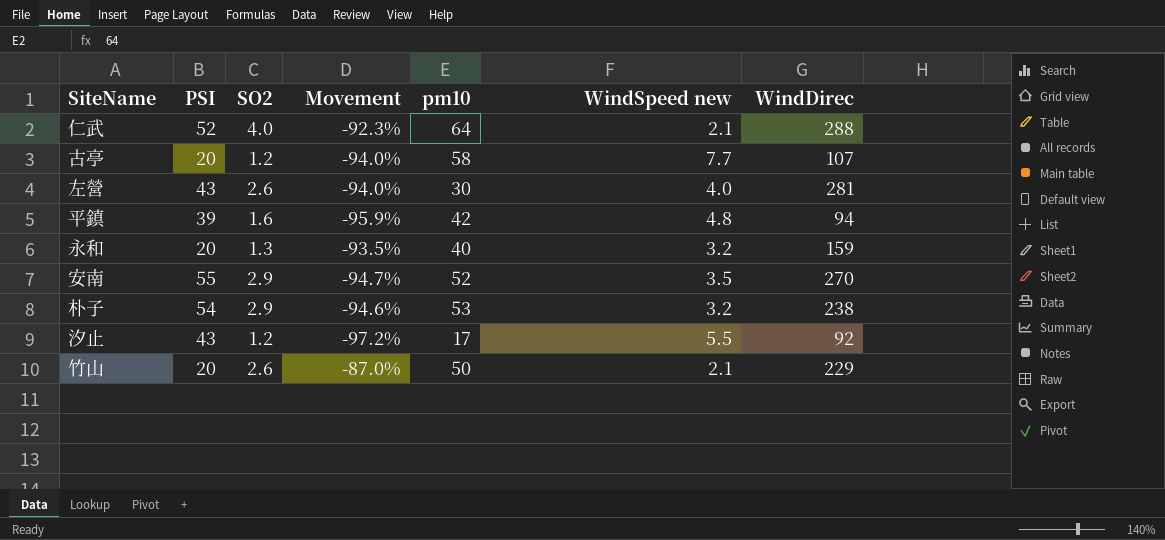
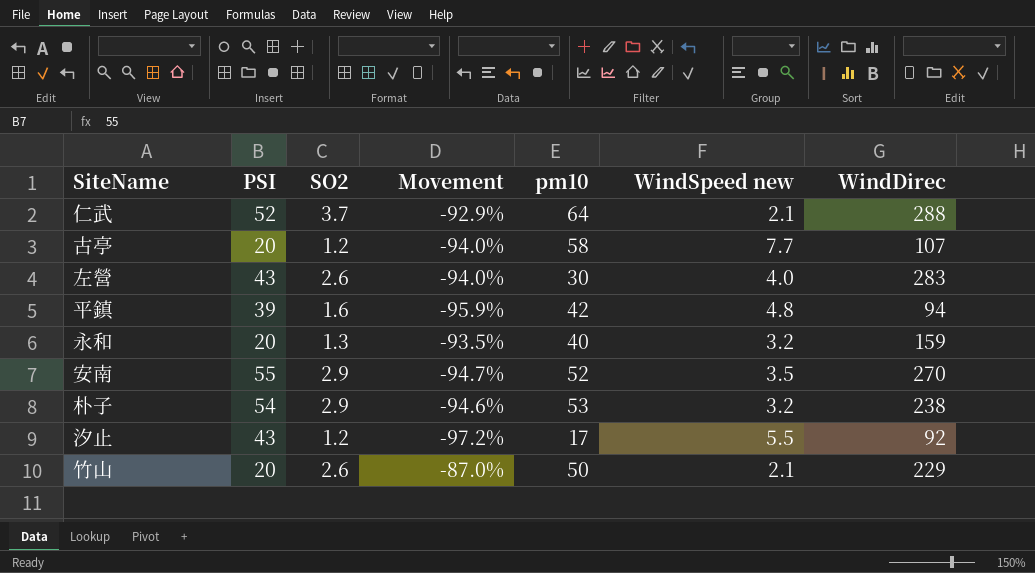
仁武 | SO2: 4.0 -> 3.7
仁武 | Movement: -92.3% -> -92.9%
左營 | WindDirec: 281 -> 283

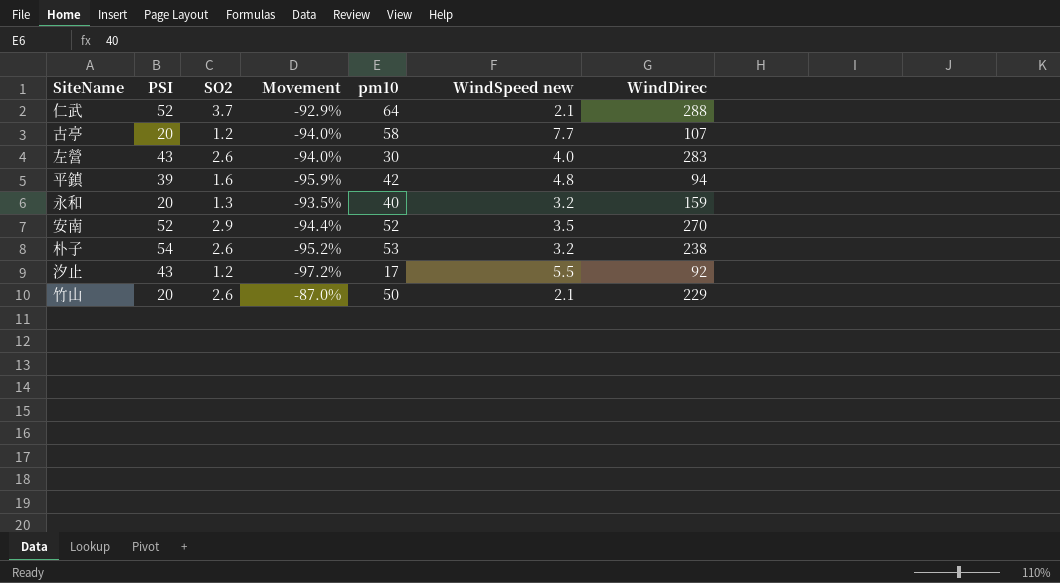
安南 | PSI: 55 -> 52
安南 | Movement: -94.7% -> -94.4%
朴子 | SO2: 2.9 -> 2.6
朴子 | Movement: -94.6% -> -95.2%

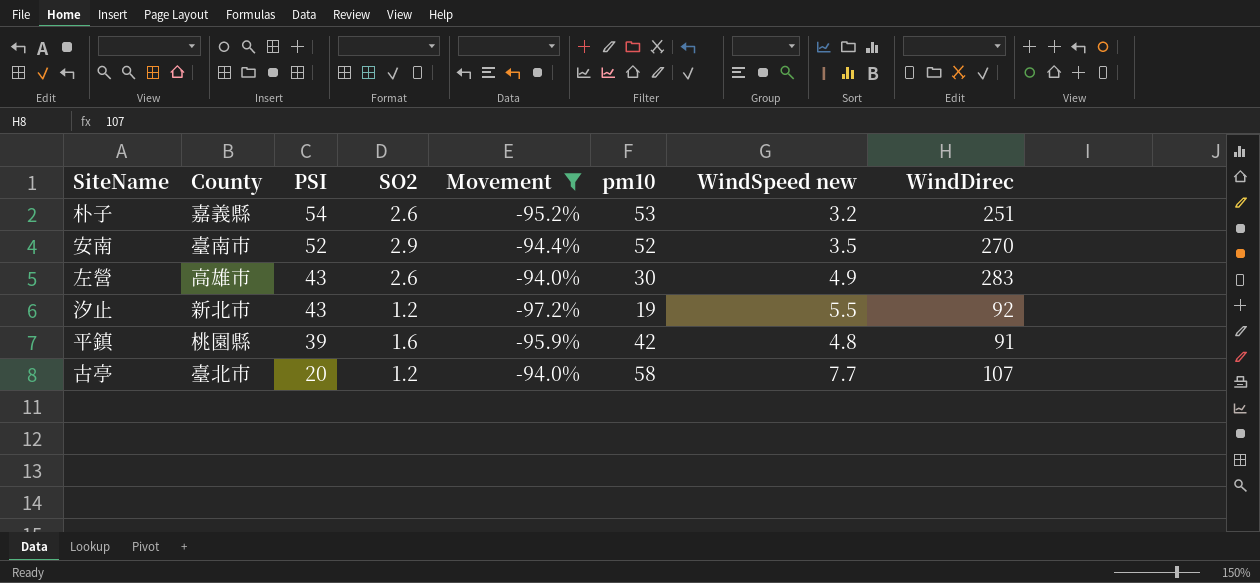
filter: none -> Movement <= -94.0%
row order: none -> PSI descending
column County | position: none -> 2
朴子 | WindDirec: 238 -> 251
左營 | WindSpeed new: 4.0 -> 4.9
汐止 | pm10: 17 -> 19
平鎮 | WindDirec: 94 -> 91

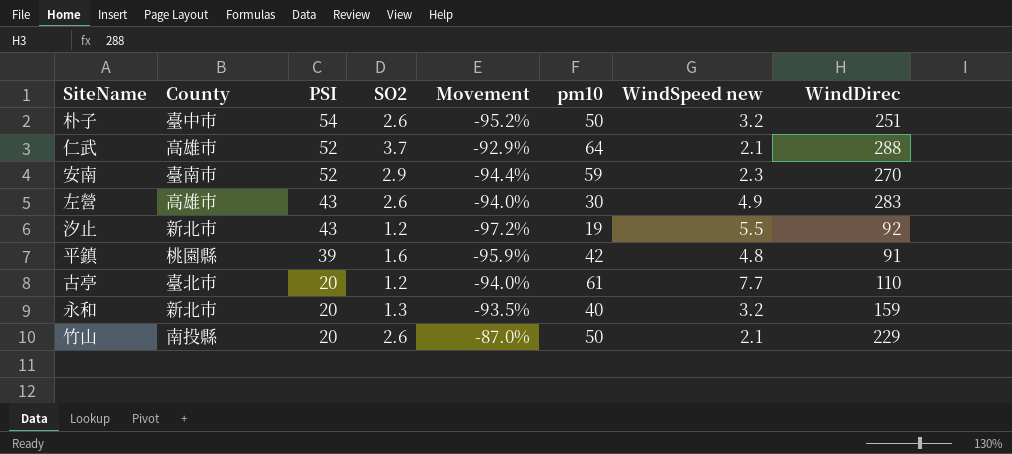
filter: Movement <= -94.0% -> none
朴子 | County: 嘉義縣 -> 臺中市
朴子 | pm10: 53 -> 50
安南 | pm10: 52 -> 59
安南 | WindSpeed new: 3.5 -> 2.3
古亭 | pm10: 58 -> 61
古亭 | WindDirec: 107 -> 110

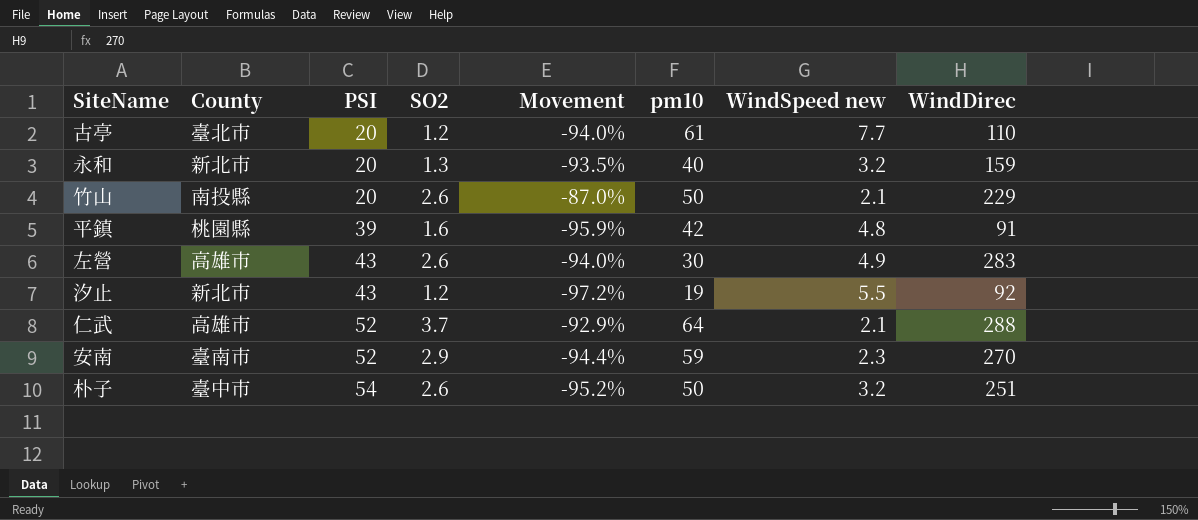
row order: PSI descending -> PSI ascending

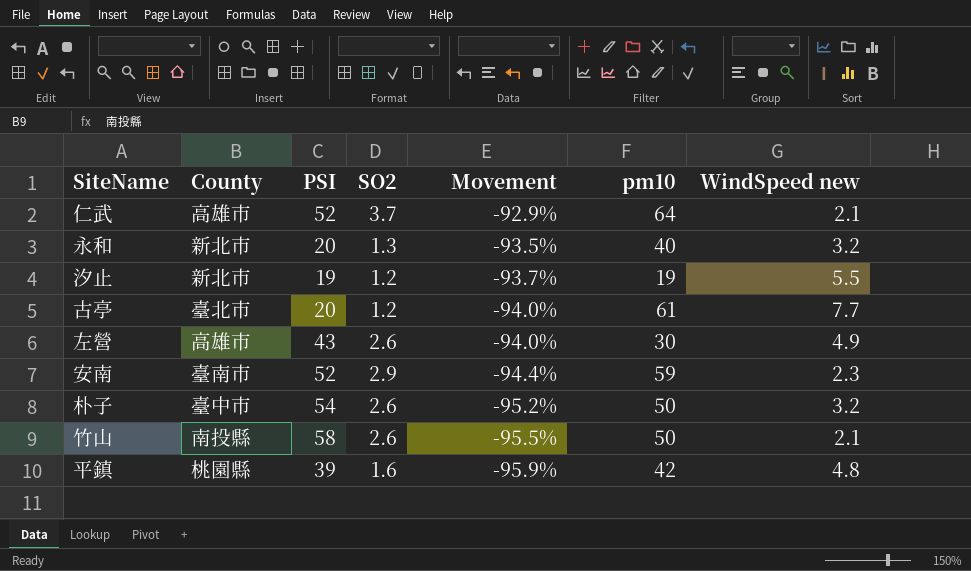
row order: PSI ascending -> Movement descending
column WindDirec | position: 8 -> none
汐止 | PSI: 43 -> 19
汐止 | Movement: -97.2% -> -93.7%
竹山 | PSI: 20 -> 58
竹山 | Movement: -87.0% -> -95.5%

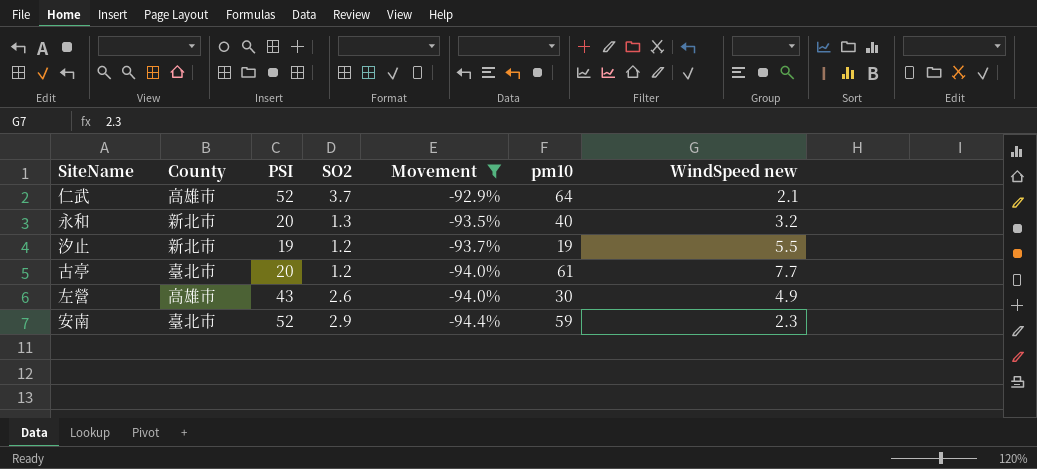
filter: none -> Movement >= -94.4%
安南 | County: 臺南市 -> 臺北市

